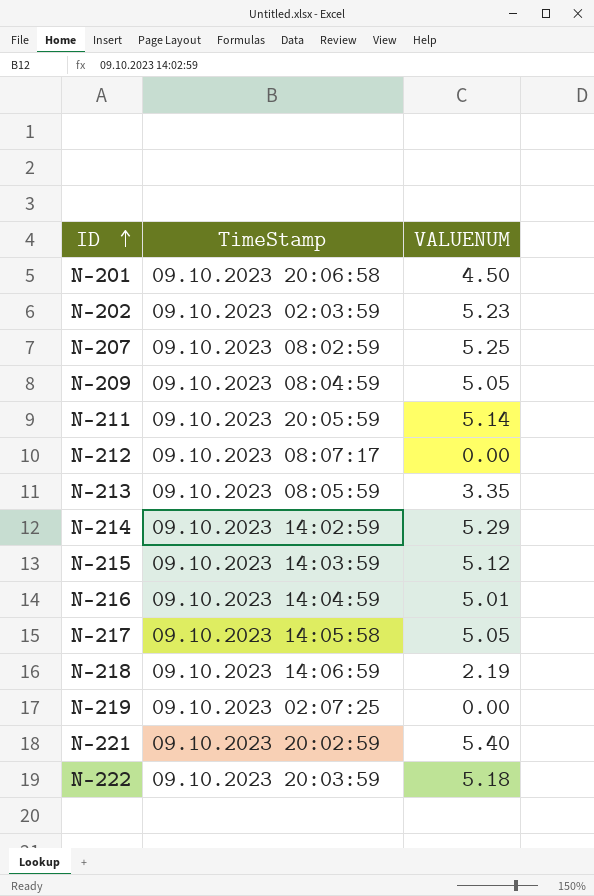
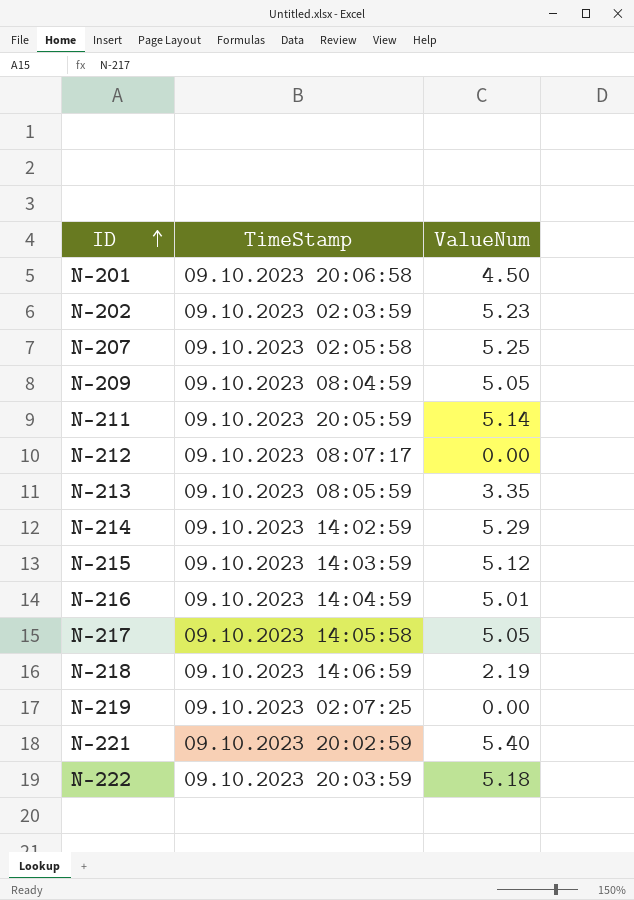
column name: VALUENUM -> ValueNum
N-207 | TimeStamp: 09.10.2023 08:02:59 -> 09.10.2023 02:05:58

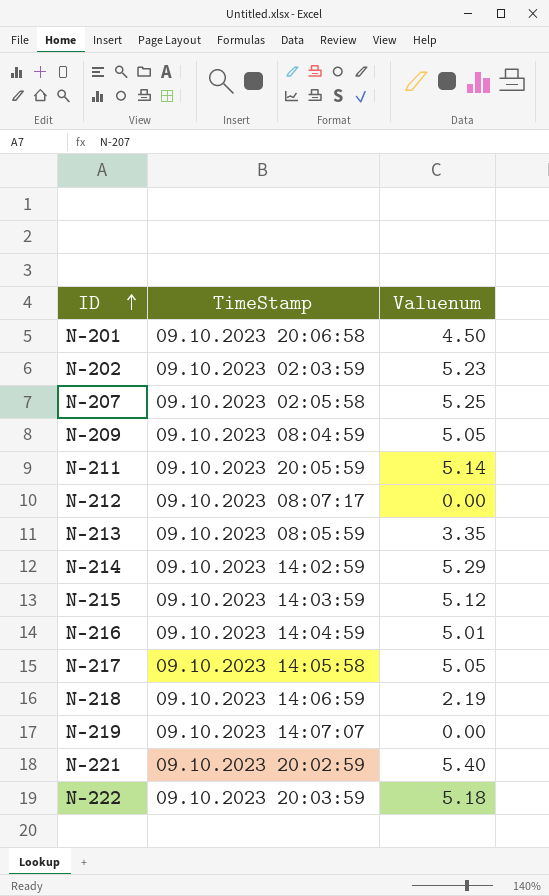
column name: ValueNum -> Valuenum
N-219 | TimeStamp: 09.10.2023 02:07:25 -> 09.10.2023 14:07:07

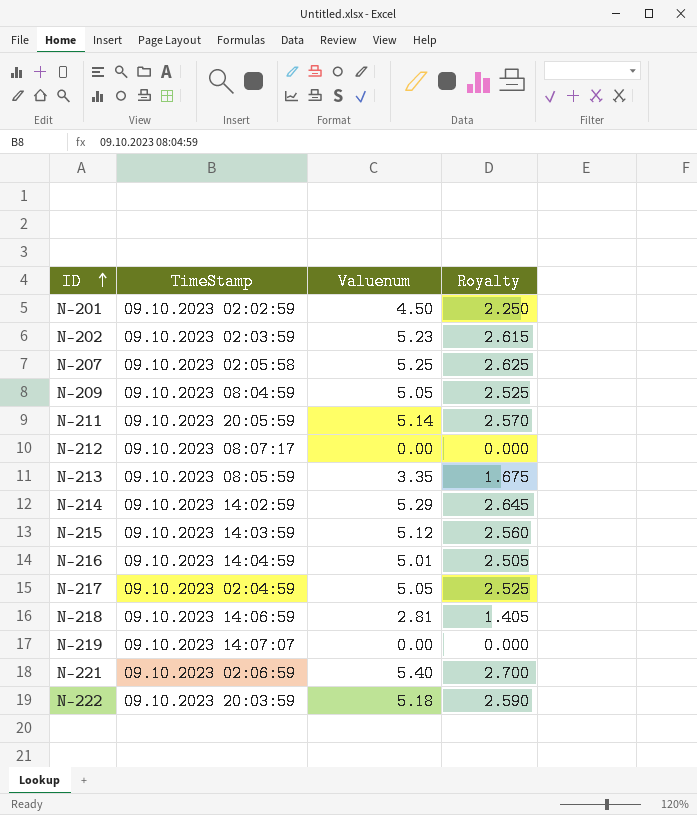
column Royalty | formula: none -> [Valuenum] * 0.5
N-201 | TimeStamp: 09.10.2023 20:06:58 -> 09.10.2023 02:02:59
N-217 | TimeStamp: 09.10.2023 14:05:58 -> 09.10.2023 02:04:59
N-218 | Valuenum: 2.19 -> 2.81
N-221 | TimeStamp: 09.10.2023 20:02:59 -> 09.10.2023 02:06:59

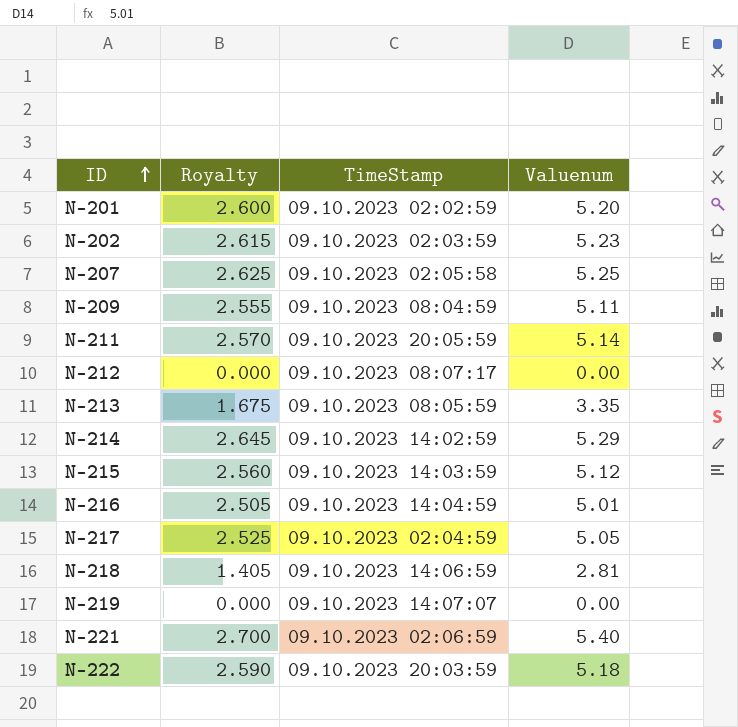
column Royalty | position: 4 -> 2
N-201 | Royalty: 2.250 -> 2.600
N-201 | Valuenum: 4.50 -> 5.20
N-209 | Royalty: 2.525 -> 2.555
N-209 | Valuenum: 5.05 -> 5.11

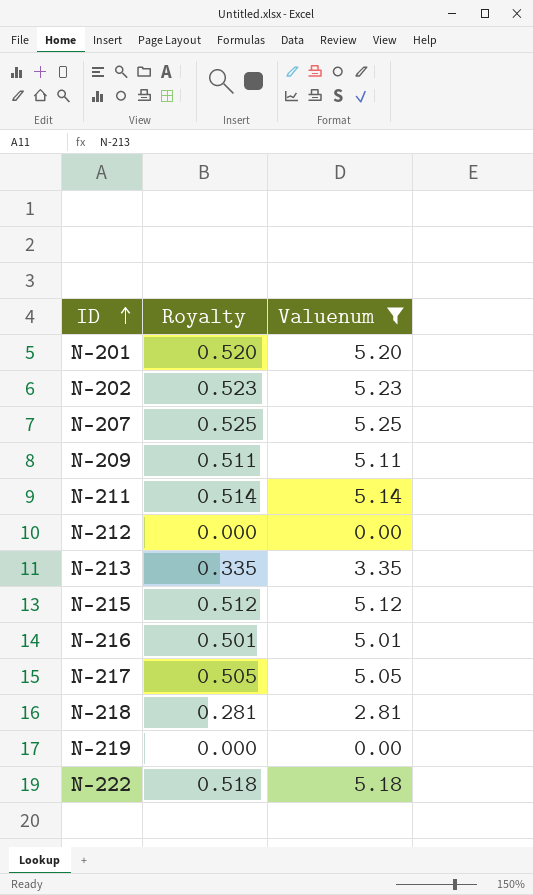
filter: none -> Valuenum <= 5.25
column TimeStamp | position: 3 -> none
column Royalty | formula: [Valuenum] * 0.5 -> [Valuenum] * 0.1

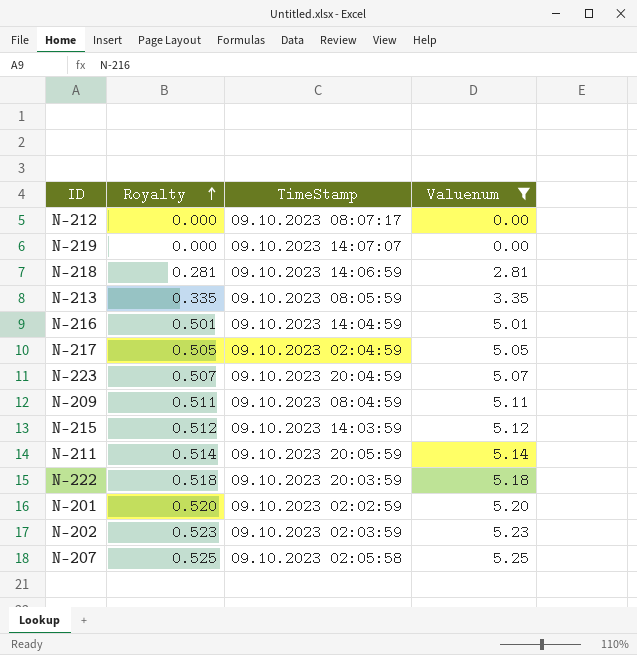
row order: ID ascending -> Royalty ascending
column TimeStamp | position: none -> 3
row N-223: none -> 0.507 | 09.10.2023 20:04:59 | 5.07

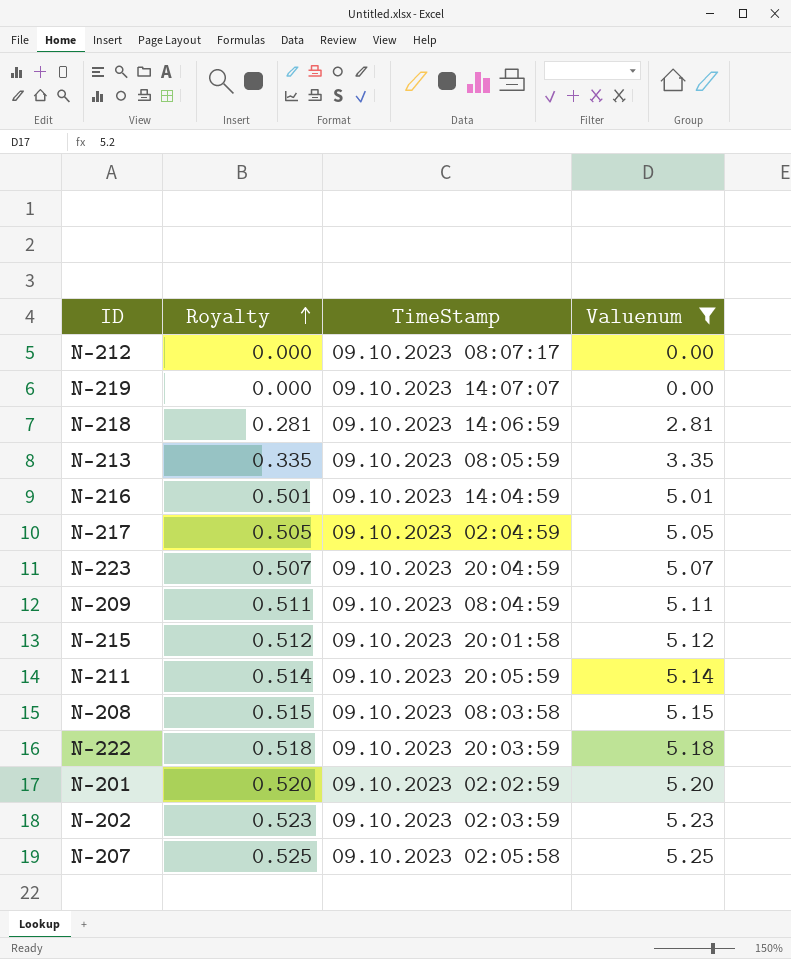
N-215 | TimeStamp: 09.10.2023 14:03:59 -> 09.10.2023 20:01:58
row N-208: none -> 0.515 | 09.10.2023 08:03:58 | 5.15

